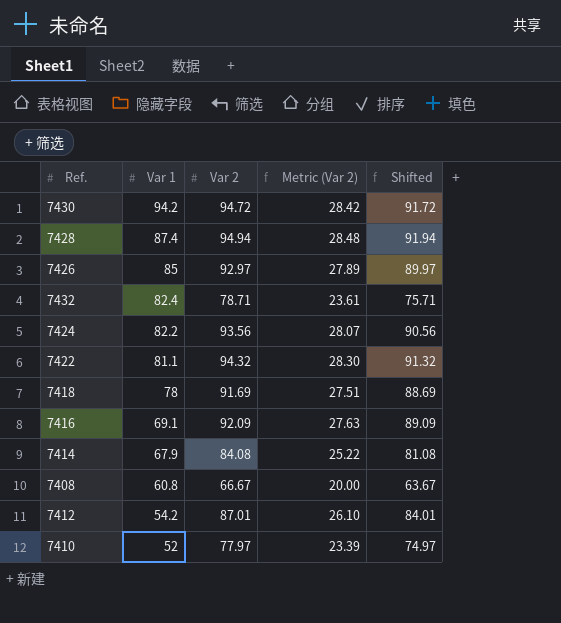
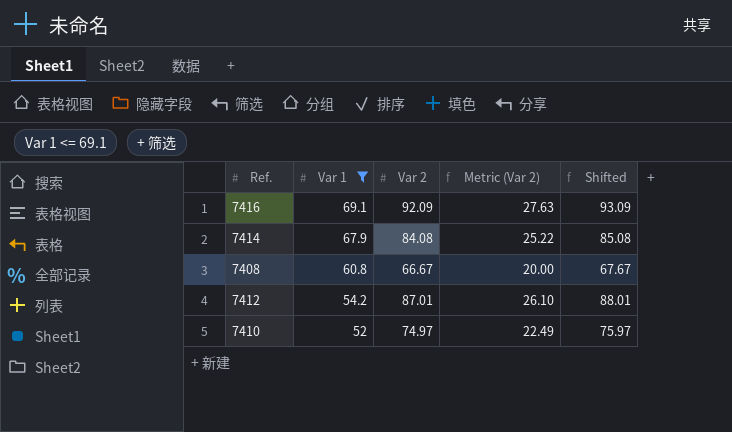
filter: none -> Var 1 <= 69.1
column Shifted | formula: [Var 2] - 3 -> [Var 2] + 1
7410 | Var 2: 77.97 -> 74.97
7410 | Metric (Var 2): 23.39 -> 22.49

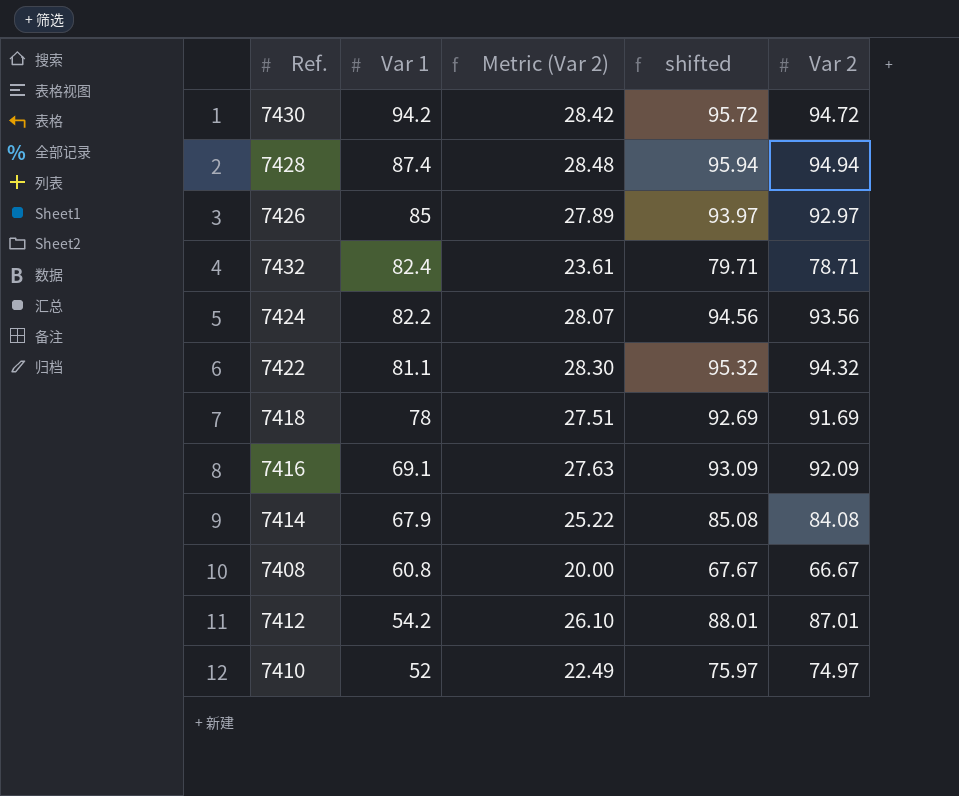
filter: Var 1 <= 69.1 -> none
column name: Shifted -> shifted
column Var 2 | position: 3 -> 5

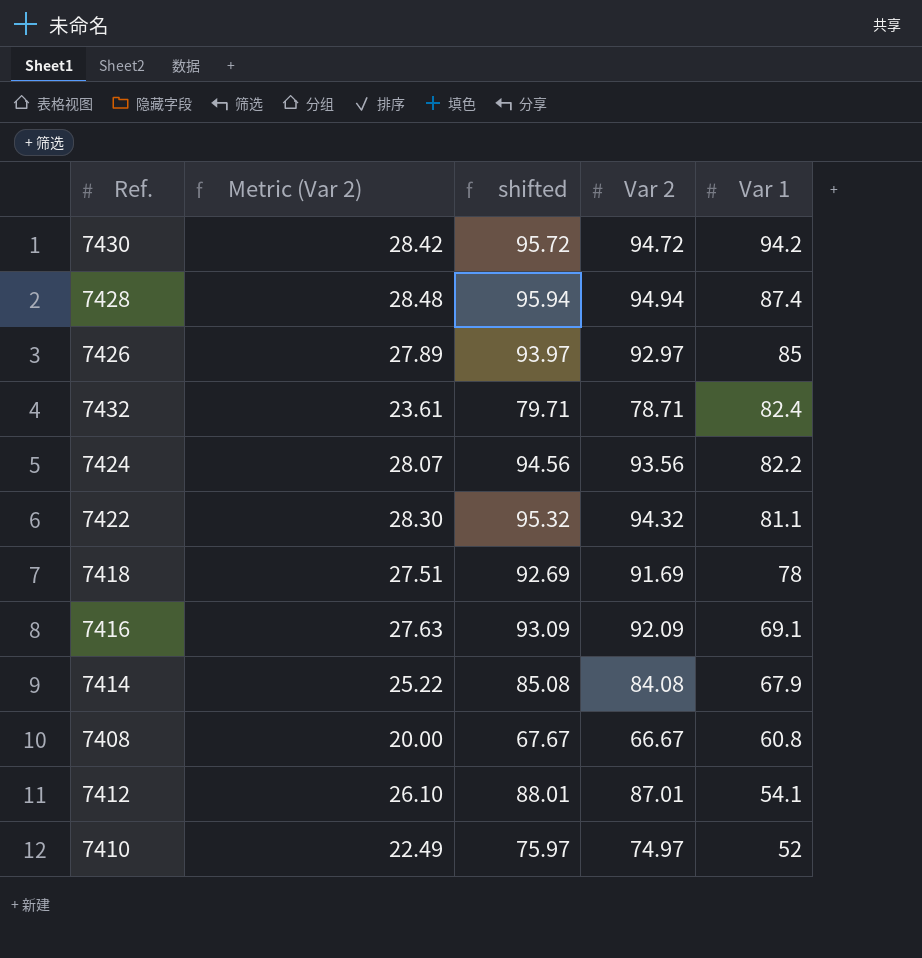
column Var 1 | position: 2 -> 5
7412 | Var 1: 54.2 -> 54.1

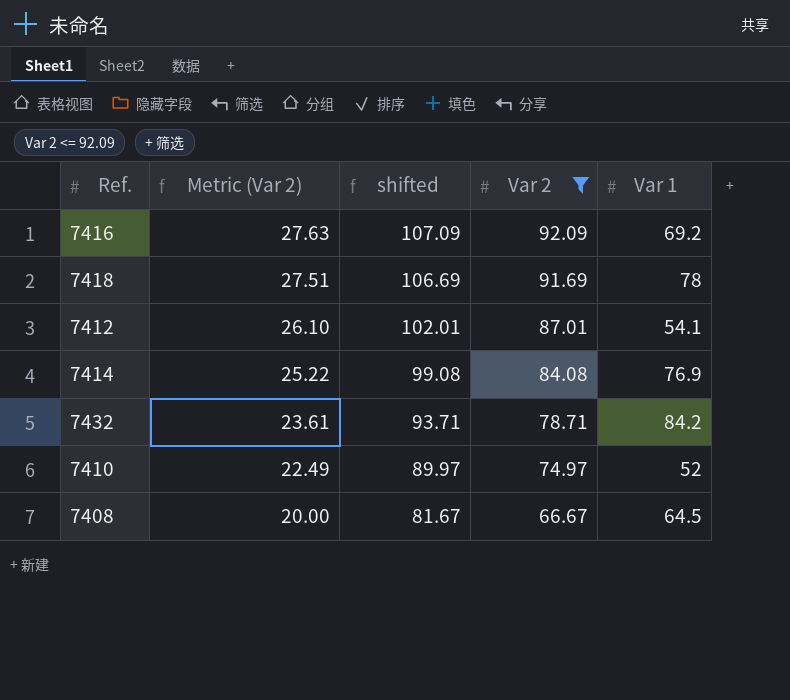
filter: none -> Var 2 <= 92.09
row order: Var 1 descending -> Metric (Var 2) descending
column shifted | formula: [Var 2] + 1 -> [Var 2] + 15
7416 | Var 1: 69.1 -> 69.2
7414 | Var 1: 67.9 -> 76.9
7432 | Var 1: 82.4 -> 84.2
7408 | Var 1: 60.8 -> 64.5

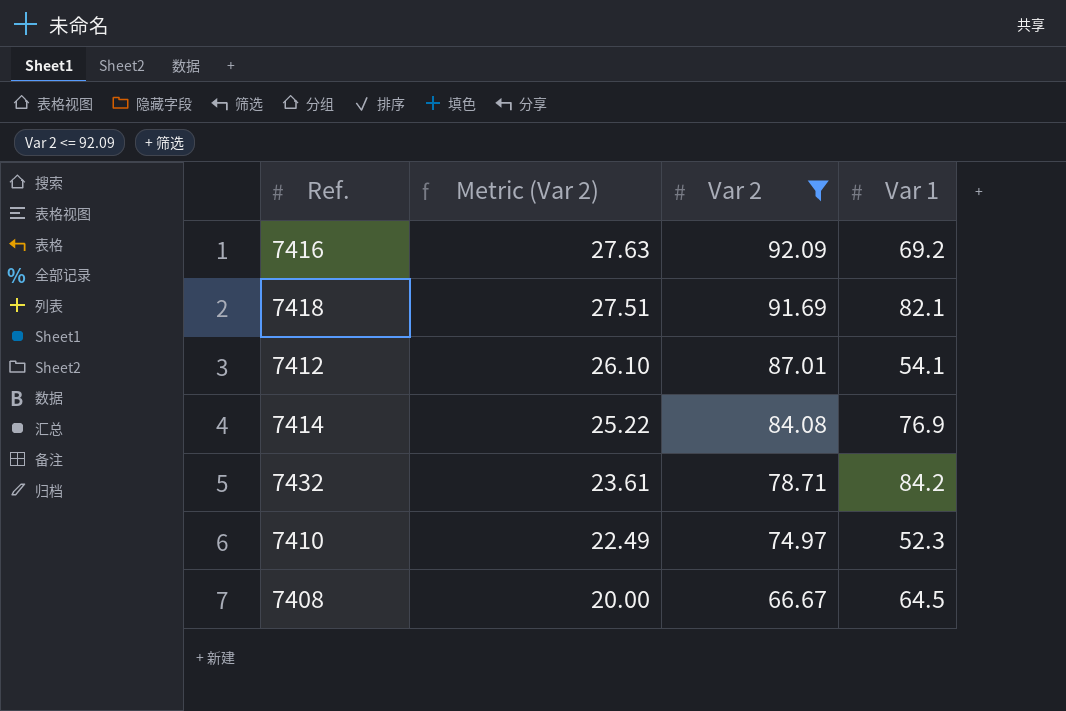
column shifted | formula: [Var 2] + 15 -> none
7418 | Var 1: 78 -> 82.1
7410 | Var 1: 52 -> 52.3

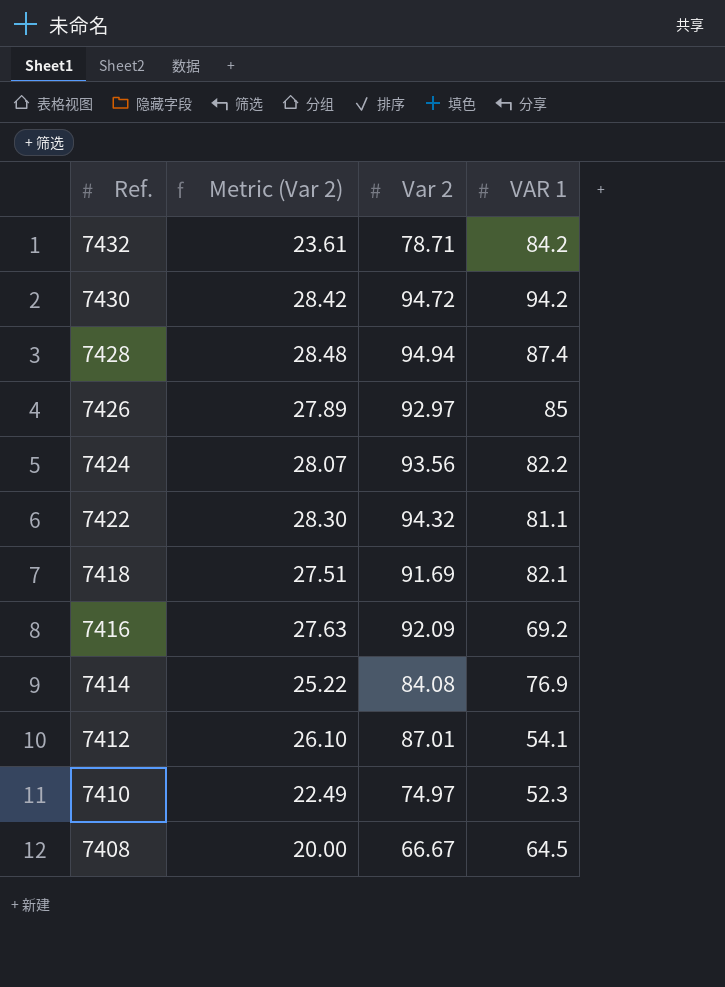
filter: Var 2 <= 92.09 -> none
row order: Metric (Var 2) descending -> Ref. descending
column name: Var 1 -> VAR 1

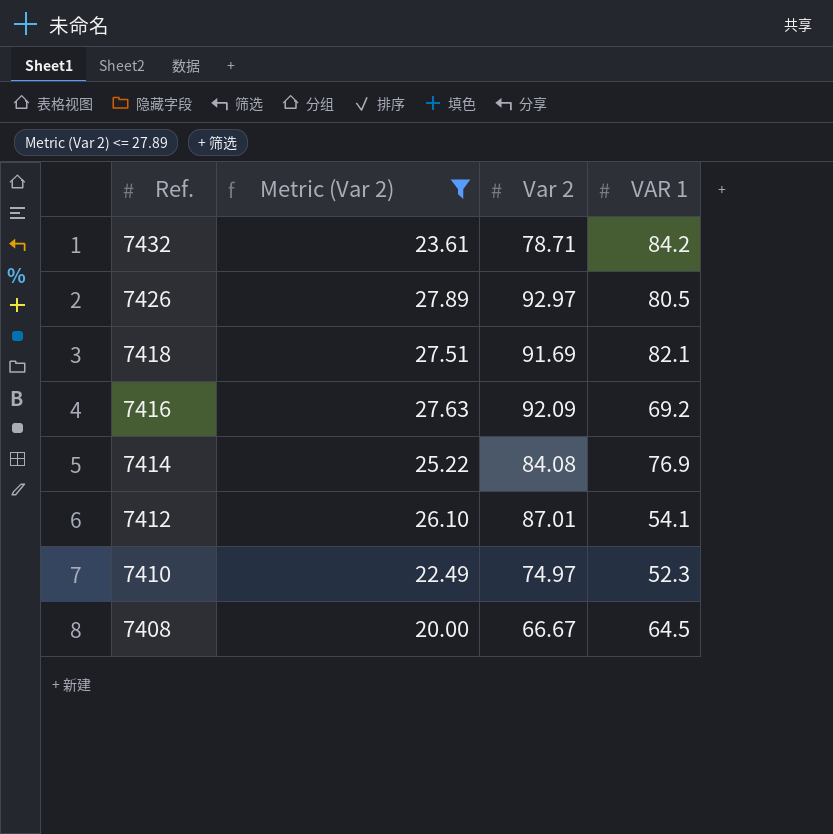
filter: none -> Metric (Var 2) <= 27.89
7426 | VAR 1: 85 -> 80.5

